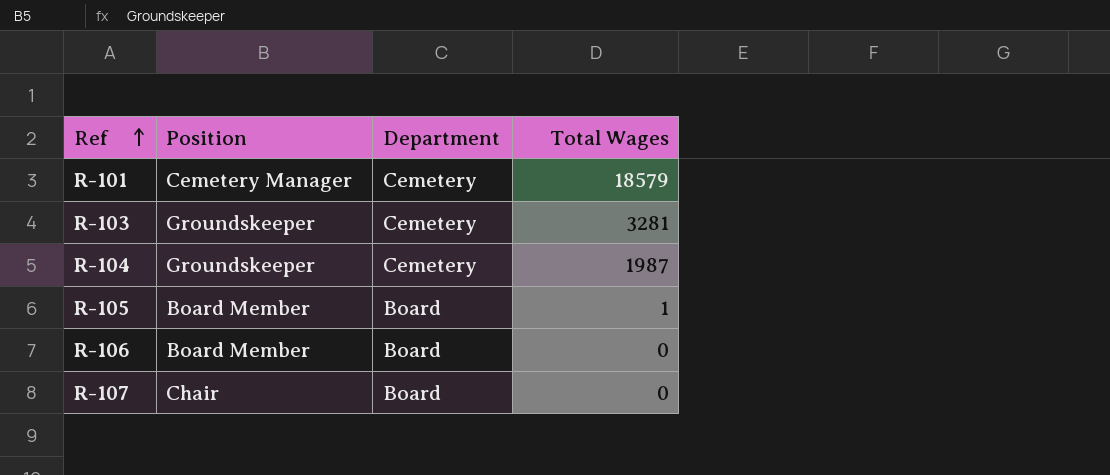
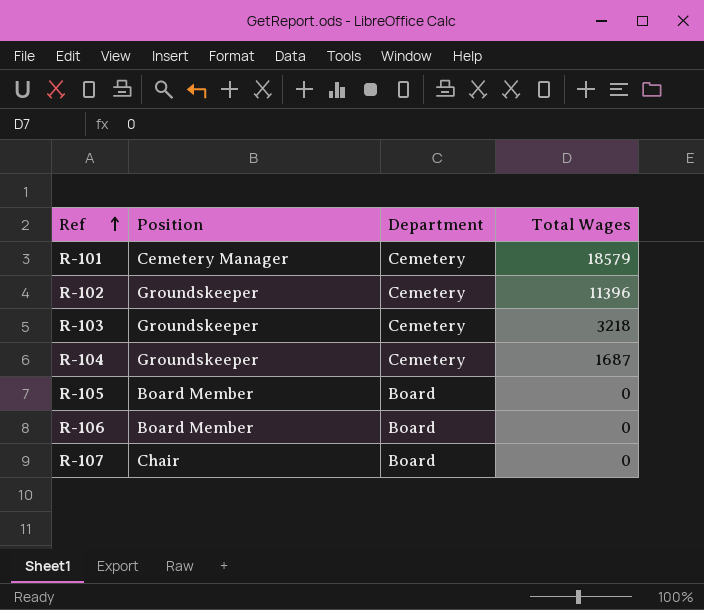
row R-102: none -> Groundskeeper | Cemetery | 11396
R-103 | Total Wages: 3281 -> 3218
R-104 | Total Wages: 1987 -> 1687
R-105 | Total Wages: 1 -> 0

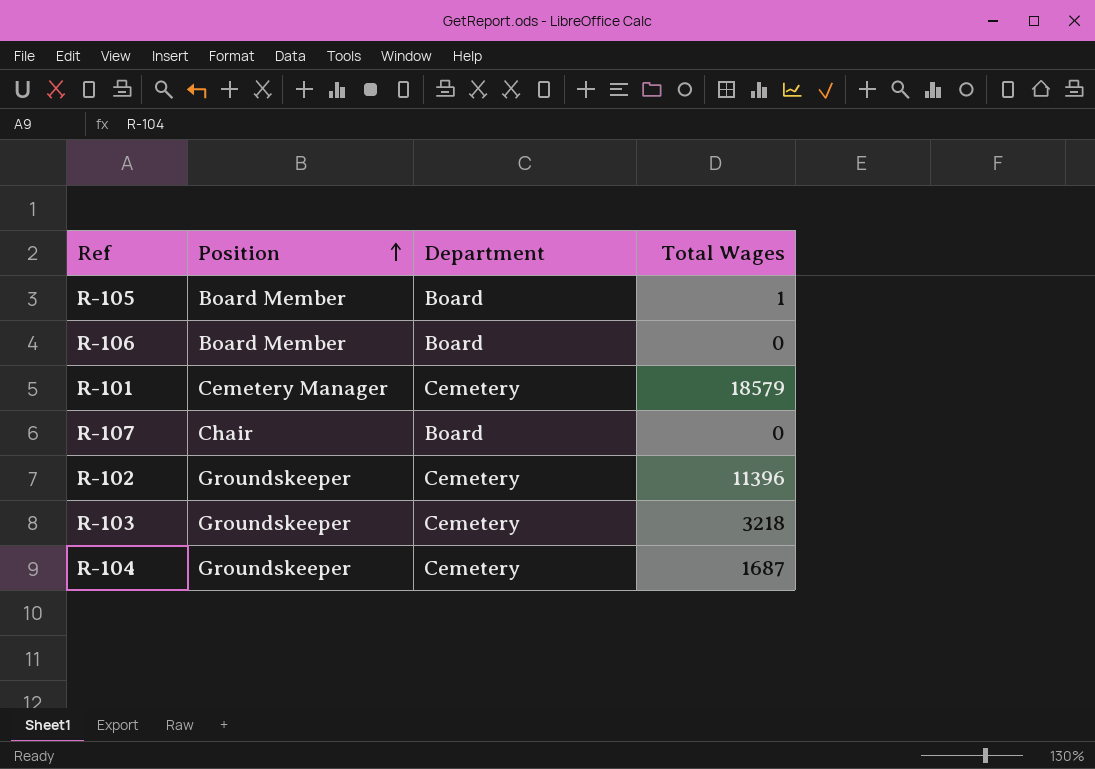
row order: Ref ascending -> Position ascending
R-105 | Total Wages: 0 -> 1

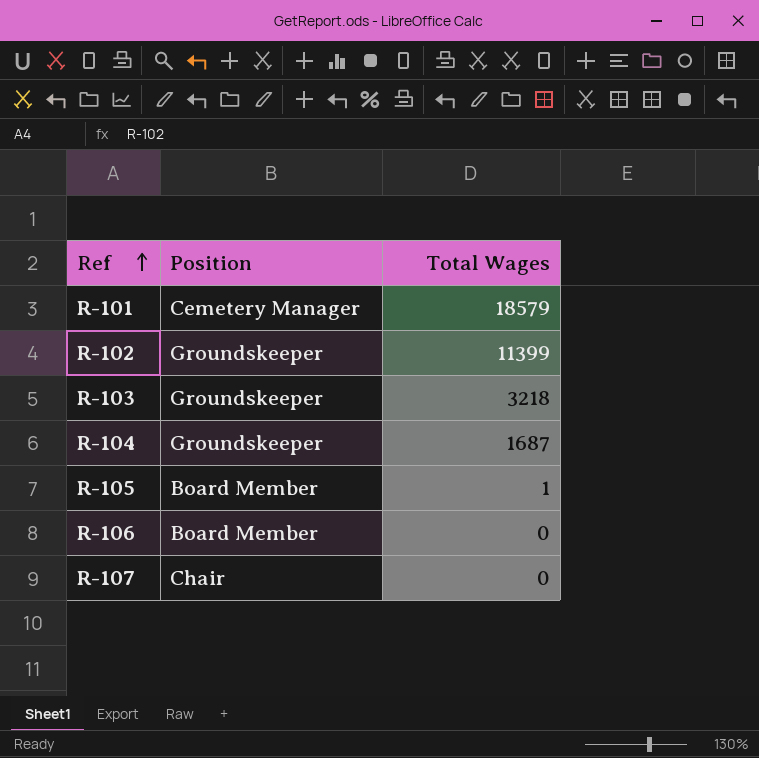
row order: Position ascending -> Ref ascending
column Department | position: 3 -> none
R-102 | Total Wages: 11396 -> 11399

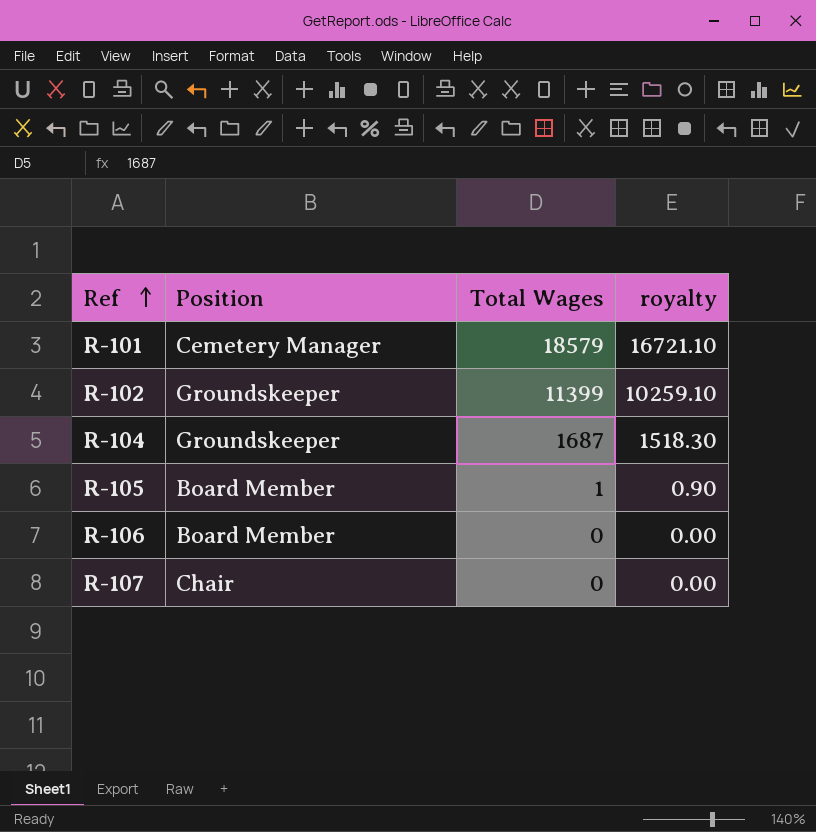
column royalty | formula: none -> [Total Wages] * 0.9
row R-103: Groundskeeper | 3218 -> none

